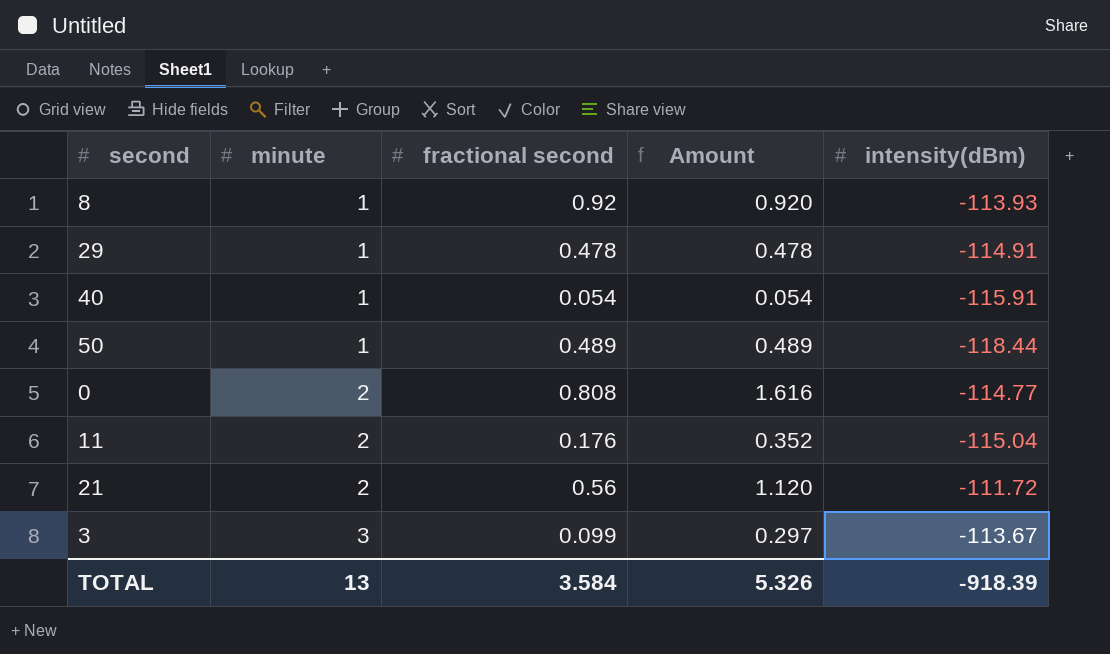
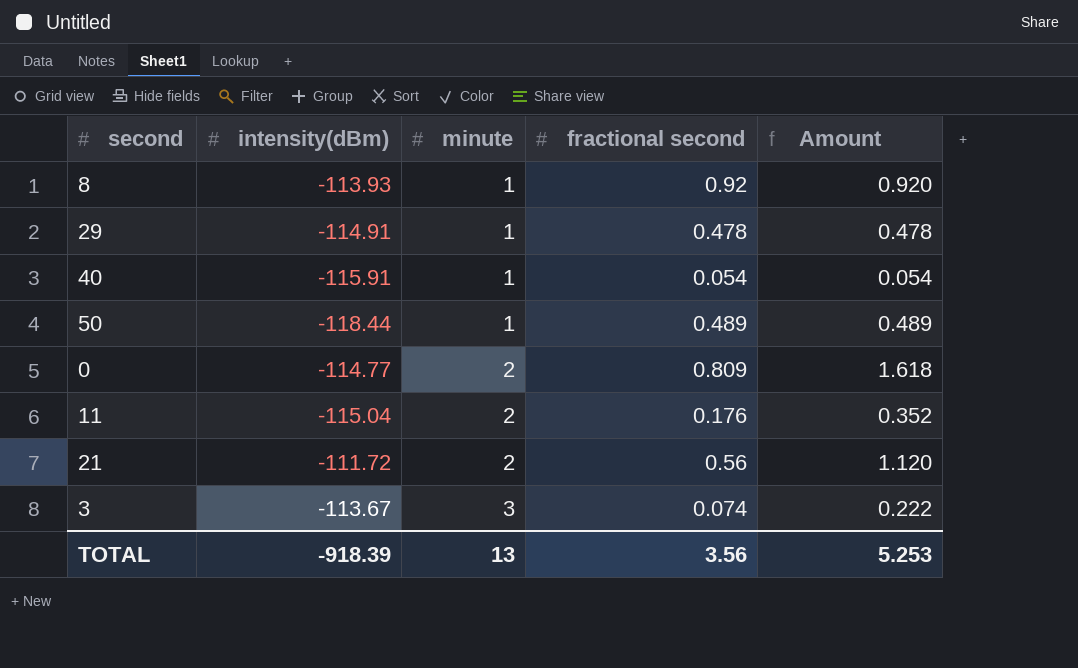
column intensity(dBm) | position: 5 -> 2
0 | fractional second: 0.808 -> 0.809
0 | Amount: 1.616 -> 1.618
3 | fractional second: 0.099 -> 0.074
3 | Amount: 0.297 -> 0.222
TOTAL | fractional second: 3.584 -> 3.56
TOTAL | Amount: 5.326 -> 5.253

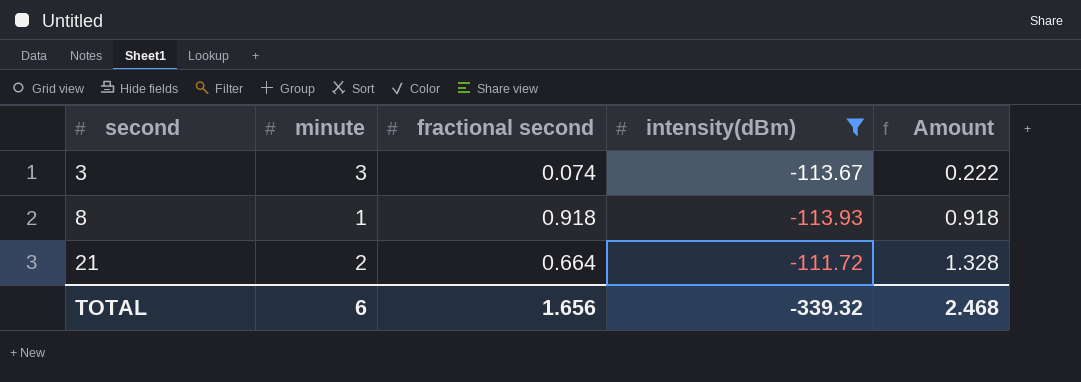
filter: none -> intensity(dBm) >= -113.93
row order: minute ascending -> second ascending
column intensity(dBm) | position: 2 -> 4
8 | fractional second: 0.92 -> 0.918
8 | Amount: 0.920 -> 0.918
21 | fractional second: 0.56 -> 0.664
21 | Amount: 1.120 -> 1.328
TOTAL | minute: 13 -> 6
TOTAL | fractional second: 3.56 -> 1.656
TOTAL | intensity(dBm): -918.39 -> -339.32
TOTAL | Amount: 5.253 -> 2.468

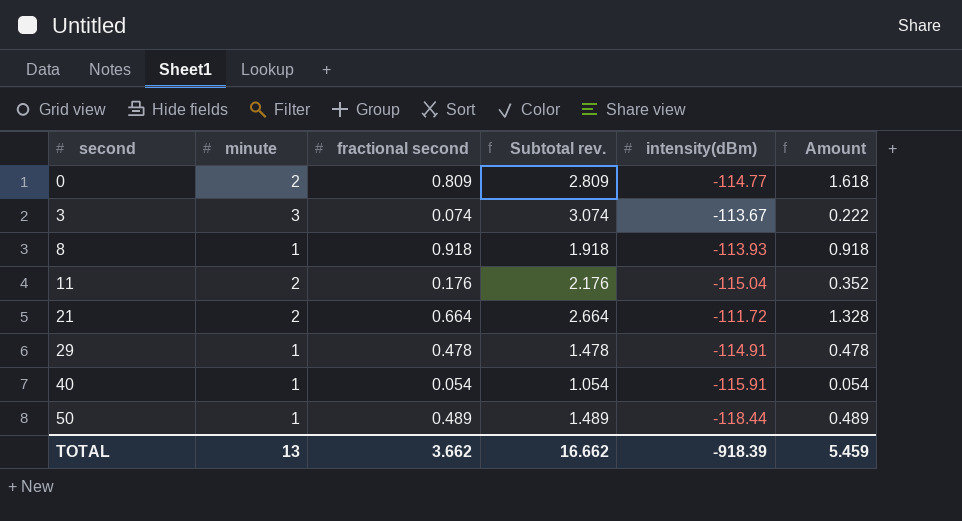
filter: intensity(dBm) >= -113.93 -> none
column Subtotal rev. | formula: none -> [minute] + [fractional second]
TOTAL | minute: 6 -> 13
TOTAL | fractional second: 1.656 -> 3.662
TOTAL | intensity(dBm): -339.32 -> -918.39
TOTAL | Amount: 2.468 -> 5.459

